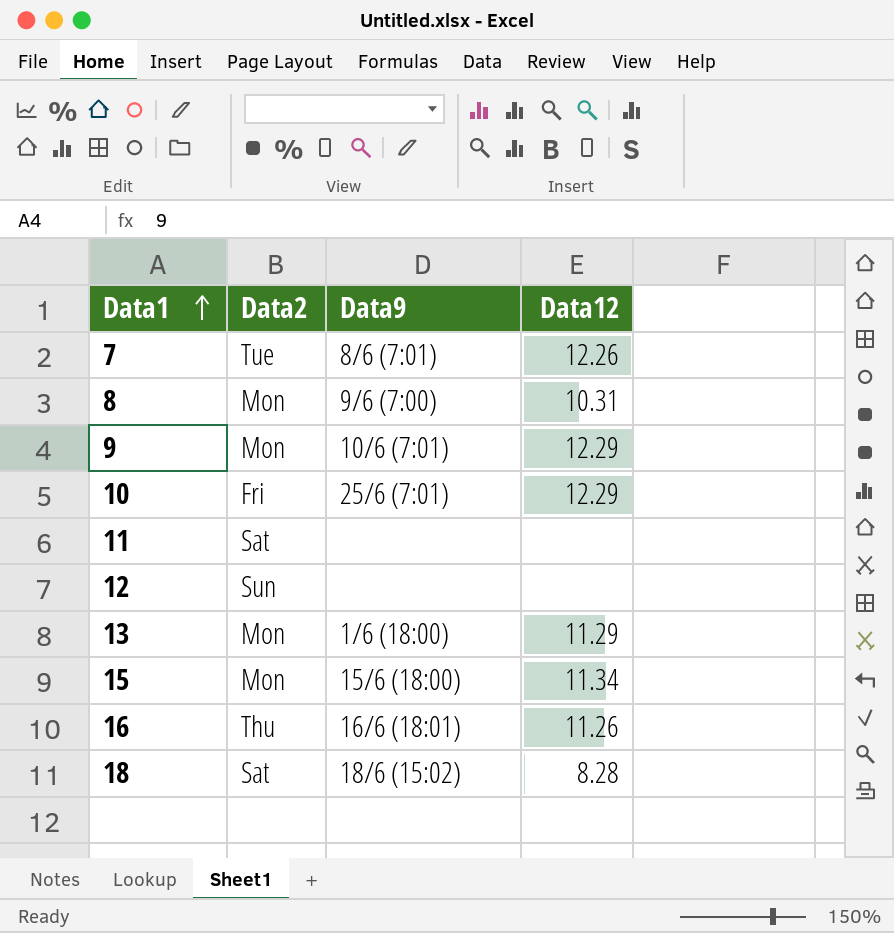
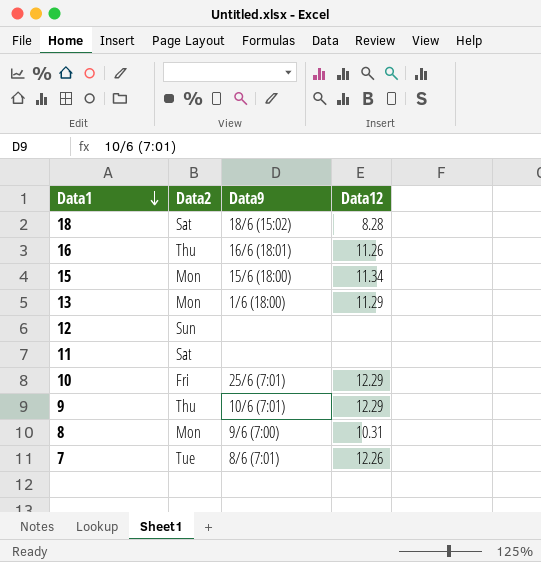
row order: Data1 ascending -> Data1 descending
9 | Data2: Mon -> Thu

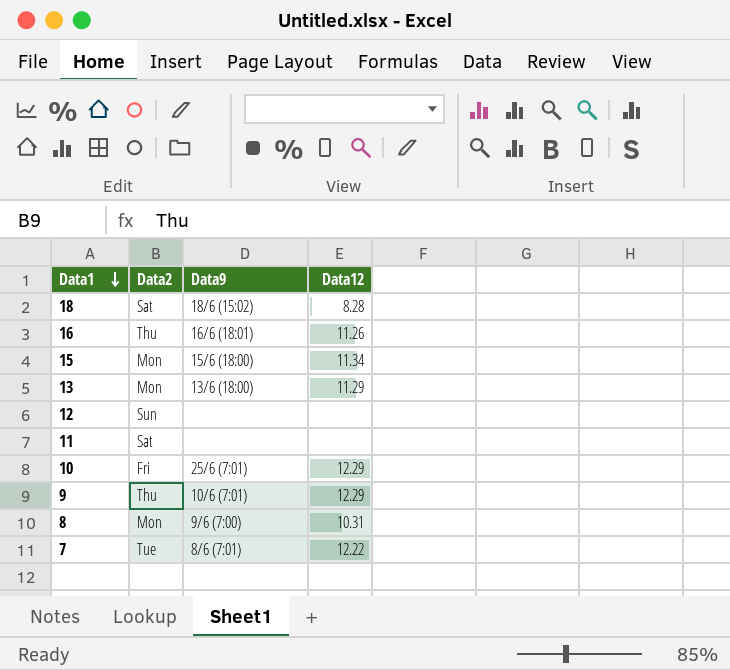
13 | Data9: 1/6 (18:00) -> 13/6 (18:00)
7 | Data12: 12.26 -> 12.22

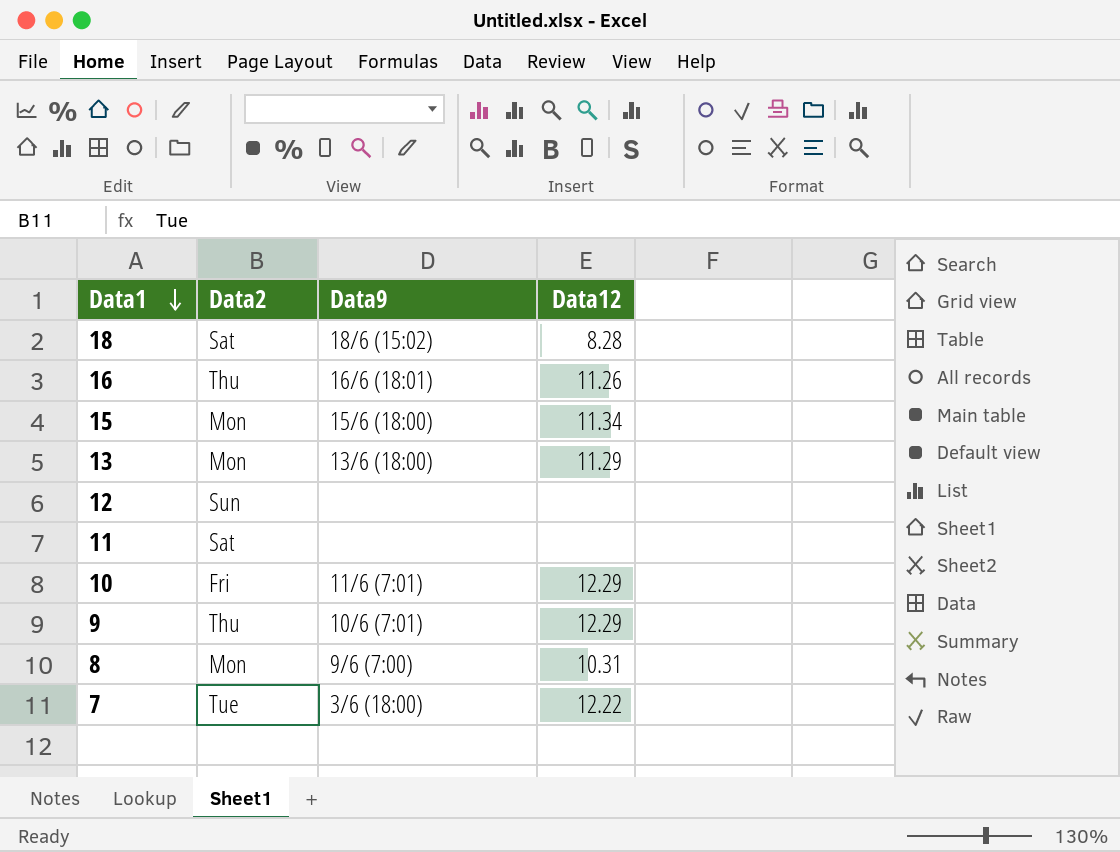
10 | Data9: 25/6 (7:01) -> 11/6 (7:01)
7 | Data9: 8/6 (7:01) -> 3/6 (18:00)

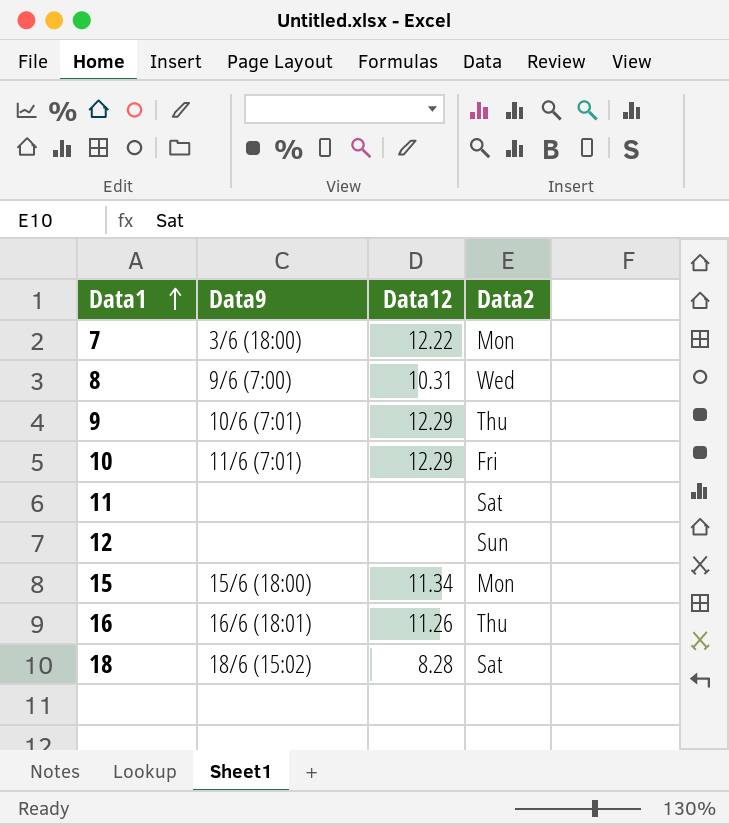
row order: Data1 descending -> Data1 ascending
column Data2 | position: 2 -> 4
row 13: Mon | 13/6 (18:00) | 11.29 -> none
7 | Data2: Tue -> Mon
8 | Data2: Mon -> Wed

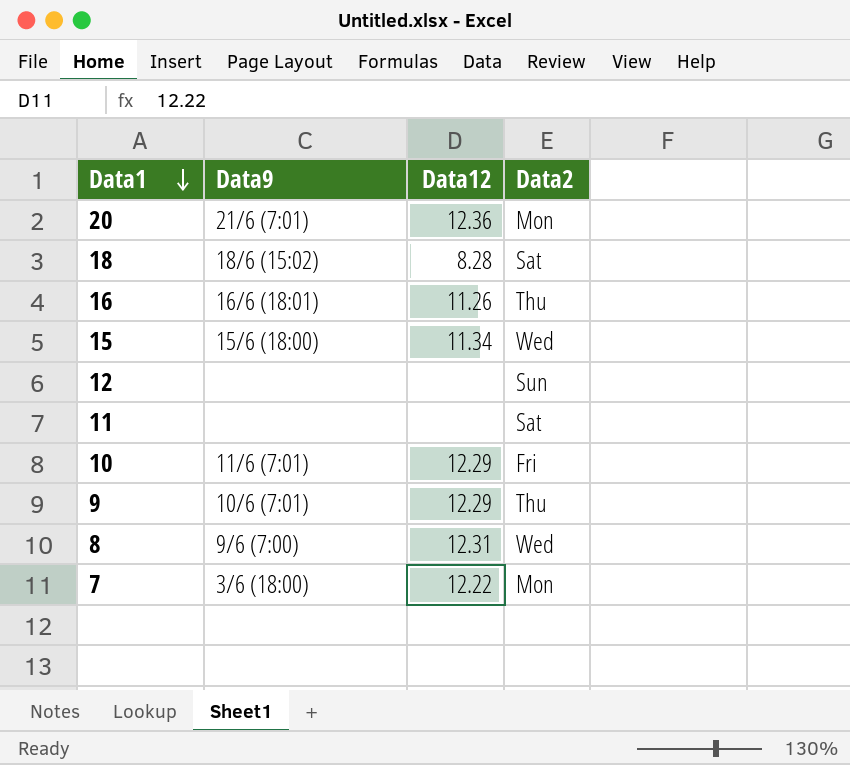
row order: Data1 ascending -> Data1 descending
row 20: none -> 21/6 (7:01) | 12.36 | Mon
15 | Data2: Mon -> Wed
8 | Data12: 10.31 -> 12.31

